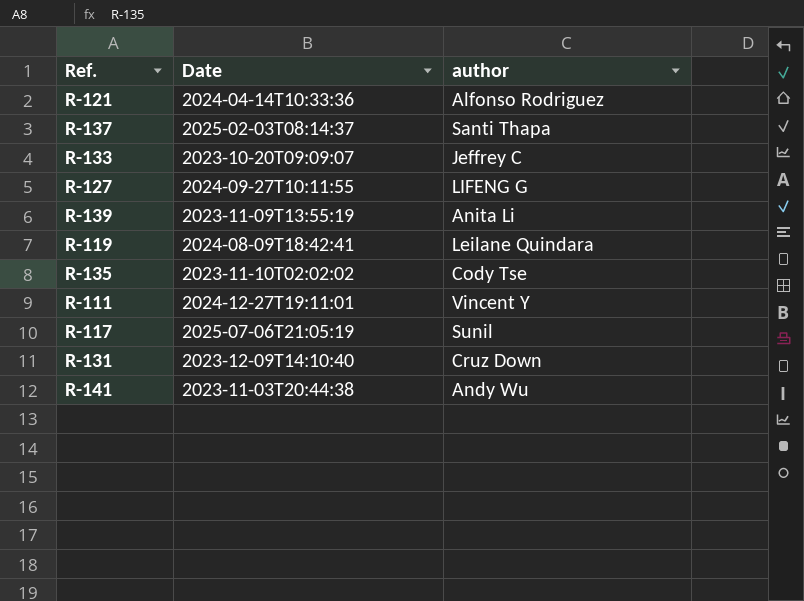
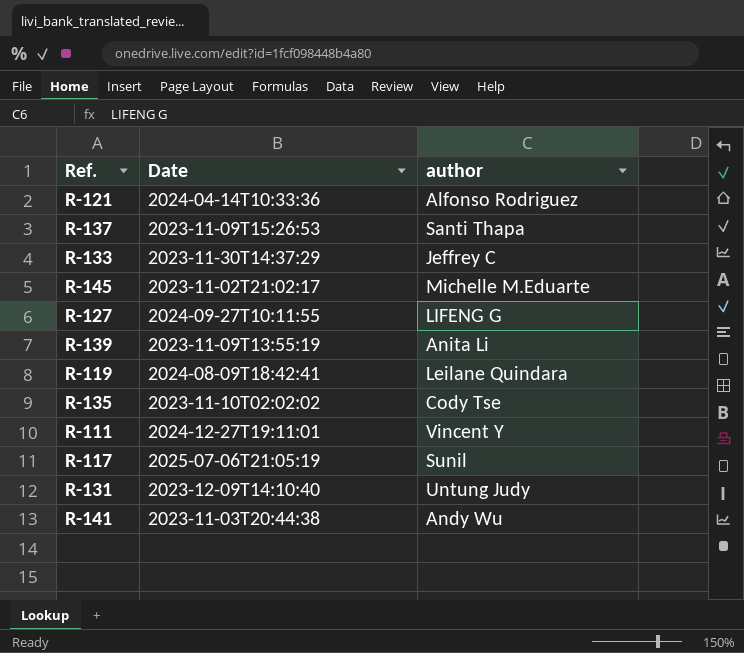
R-137 | Date: 2025-02-03T08:14:37 -> 2023-11-09T15:26:53
R-133 | Date: 2023-10-20T09:09:07 -> 2023-11-30T14:37:29
row R-145: none -> 2023-11-02T21:02:17 | Michelle M.Eduarte
R-131 | author: Cruz Down -> Untung Judy

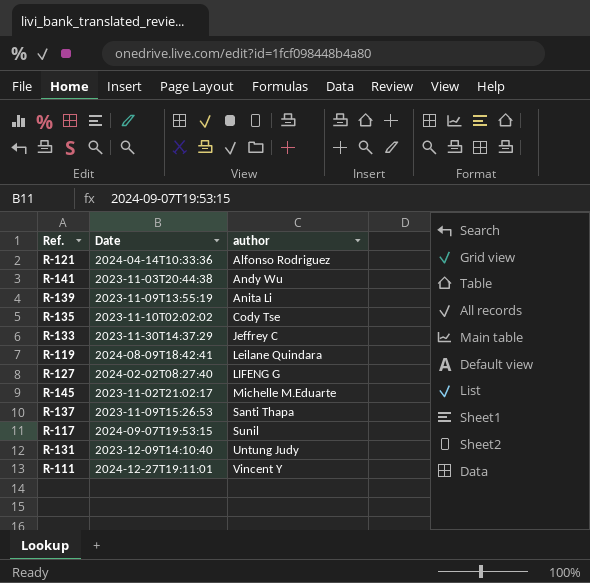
row order: none -> author ascending
R-127 | Date: 2024-09-27T10:11:55 -> 2024-02-02T08:27:40
R-117 | Date: 2025-07-06T21:05:19 -> 2024-09-07T19:53:15

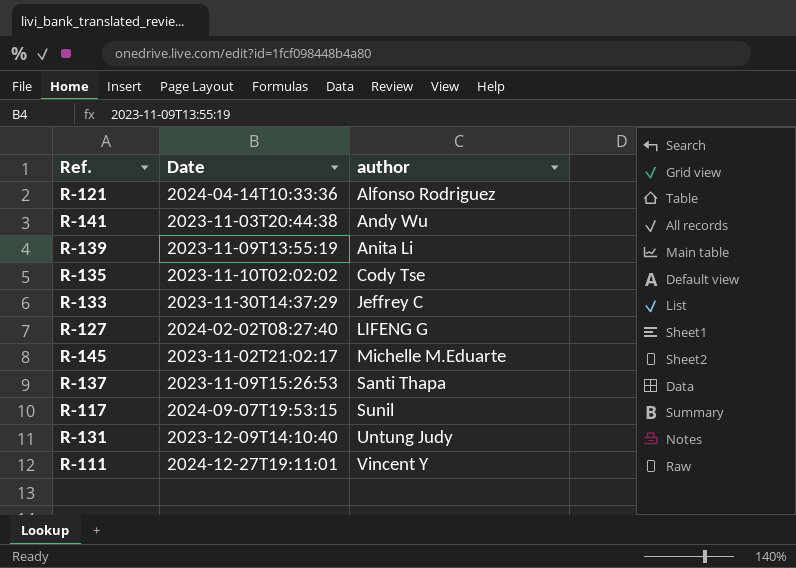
row R-119: 2024-08-09T18:42:41 | Leilane Quindara -> none

